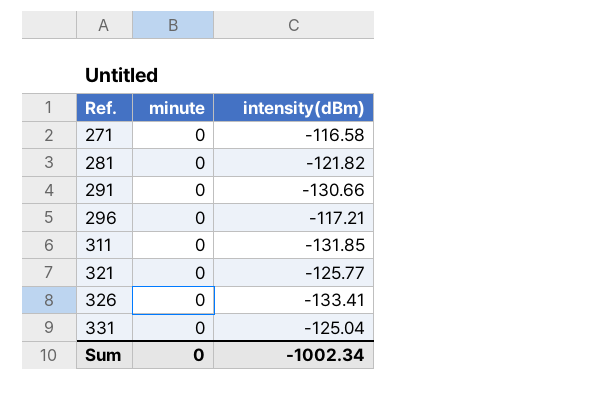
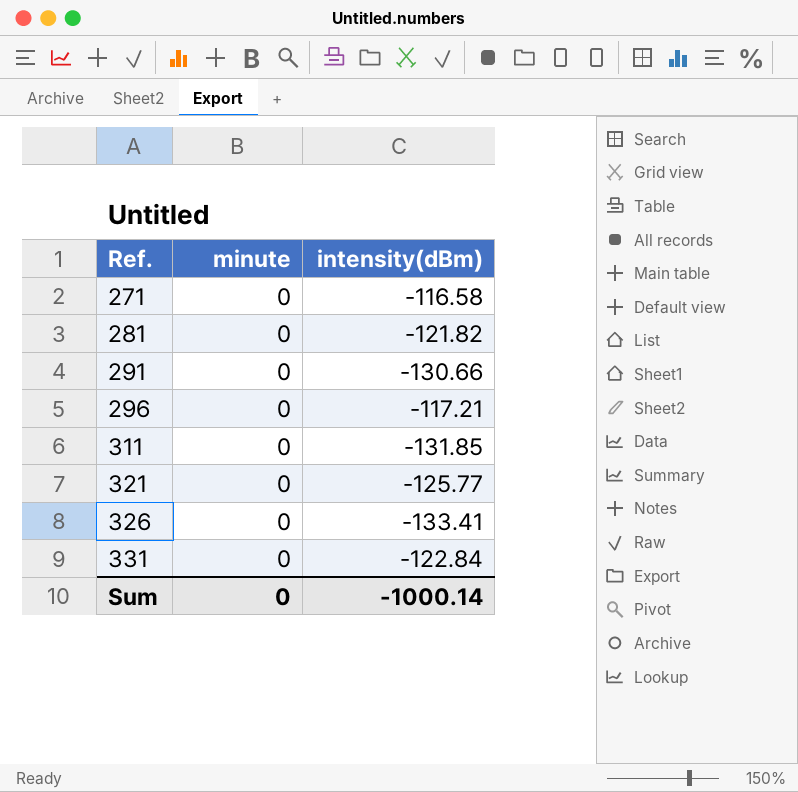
331 | intensity(dBm): -125.04 -> -122.84
Sum | intensity(dBm): -1002.34 -> -1000.14

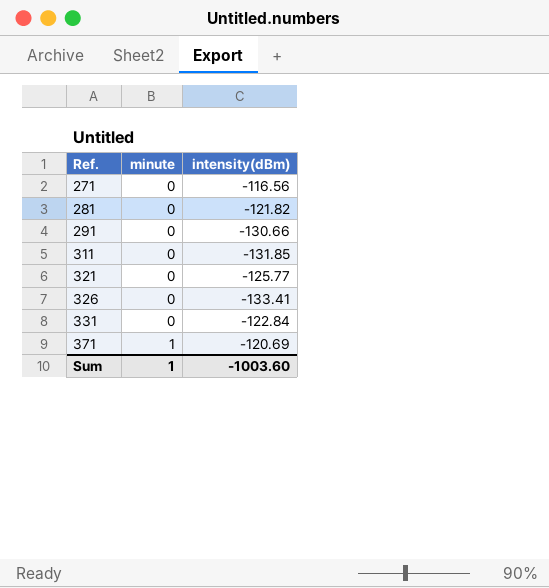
row 296: 0 | -117.21 -> none
271 | intensity(dBm): -116.58 -> -116.56
row 371: none -> 1 | -120.69
Sum | minute: 0 -> 1
Sum | intensity(dBm): -1000.14 -> -1003.60

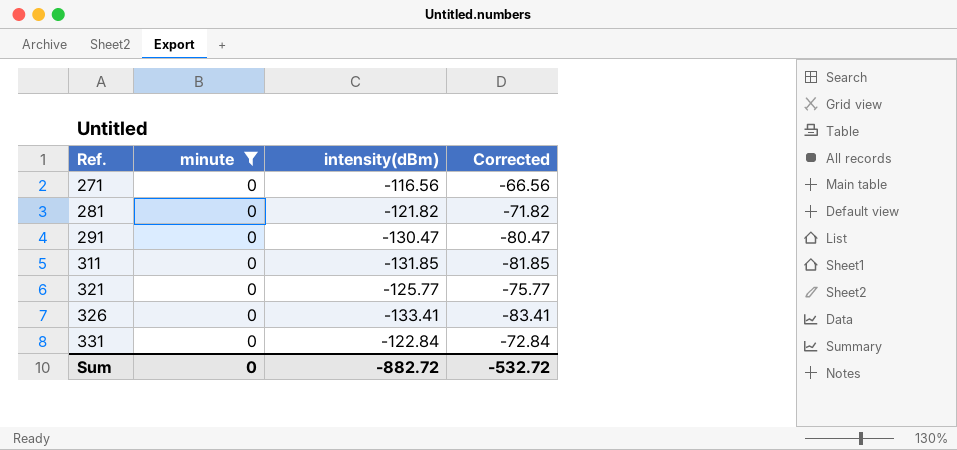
filter: none -> minute = 0
column Corrected | formula: none -> [intensity(dBm)] + 50
291 | intensity(dBm): -130.66 -> -130.47
Sum | minute: 1 -> 0
Sum | intensity(dBm): -1003.60 -> -882.72

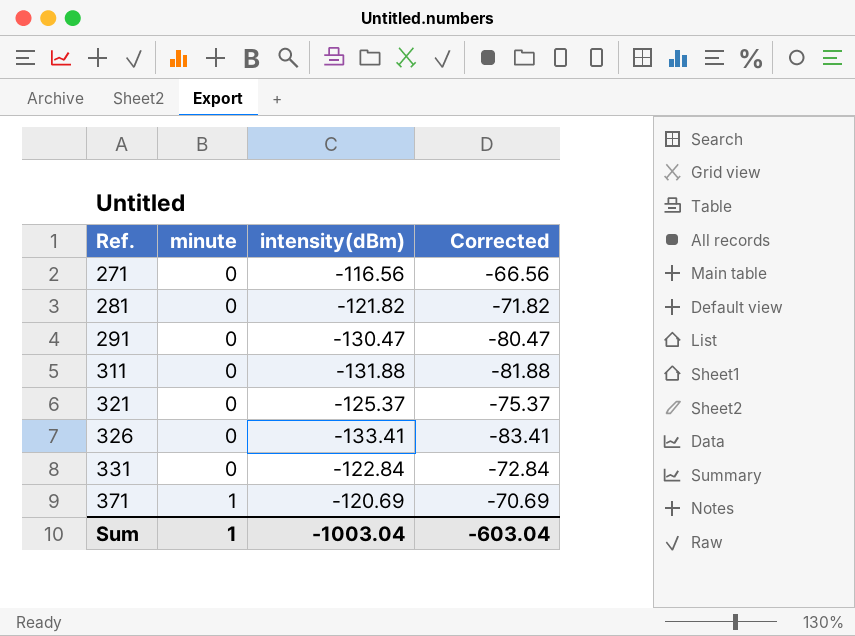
filter: minute = 0 -> none
311 | intensity(dBm): -131.85 -> -131.88
311 | Corrected: -81.85 -> -81.88
321 | intensity(dBm): -125.77 -> -125.37
321 | Corrected: -75.77 -> -75.37
Sum | minute: 0 -> 1
Sum | intensity(dBm): -882.72 -> -1003.04
Sum | Corrected: -532.72 -> -603.04

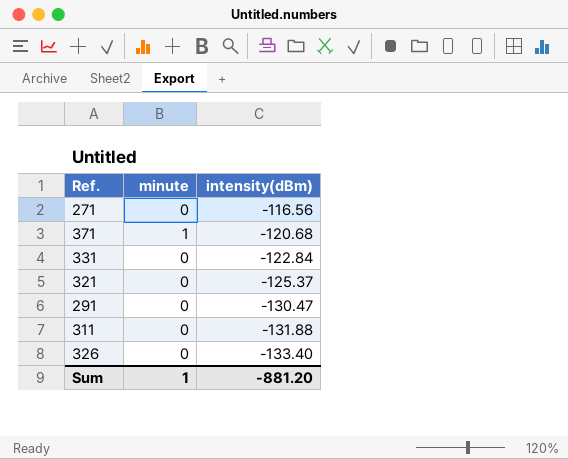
row order: Ref. ascending -> intensity(dBm) descending
column Corrected | formula: [intensity(dBm)] + 50 -> none
row 281: 0 | -121.82 | -71.82 -> none
371 | intensity(dBm): -120.69 -> -120.68
326 | intensity(dBm): -133.41 -> -133.40
Sum | intensity(dBm): -1003.04 -> -881.20

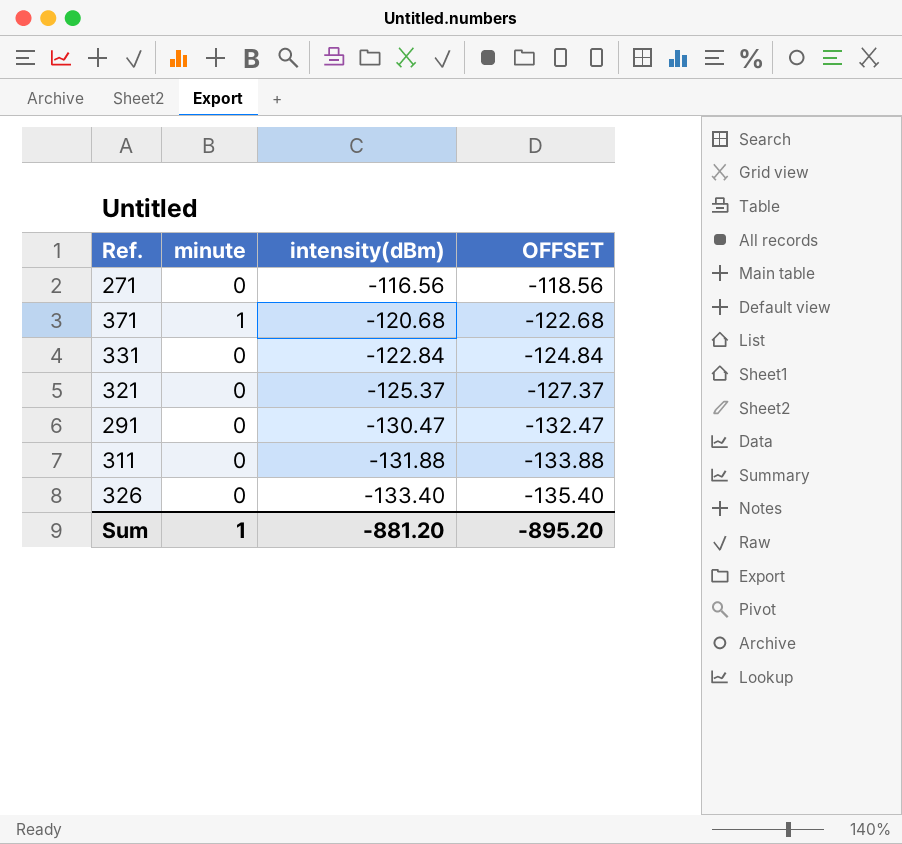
column OFFSET | formula: none -> [intensity(dBm)] - 2

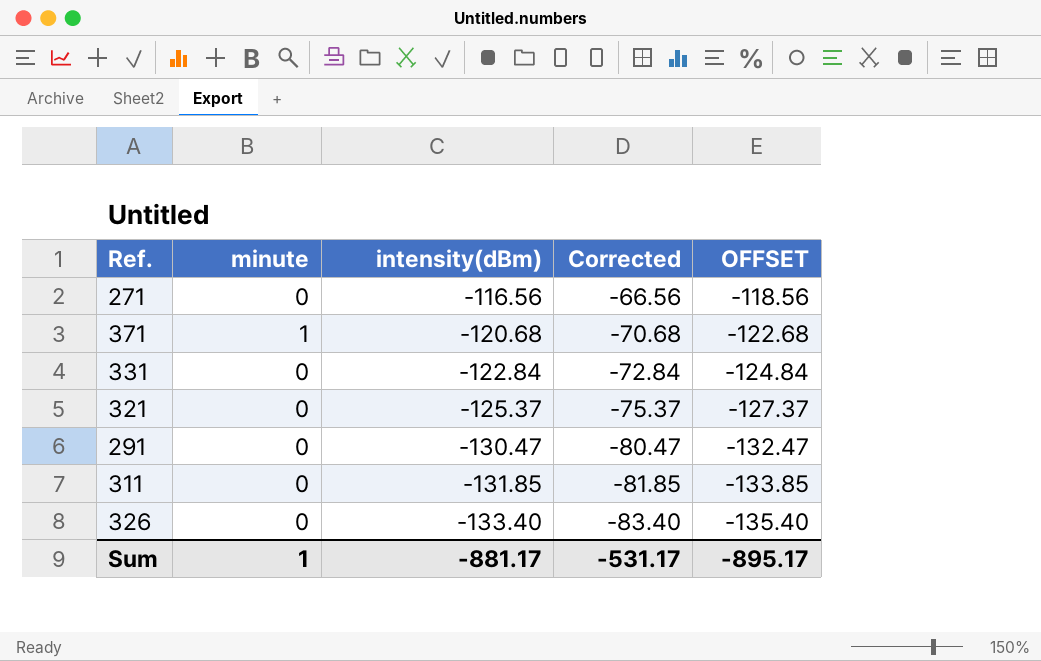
column Corrected | formula: none -> [intensity(dBm)] + 50
311 | intensity(dBm): -131.88 -> -131.85
311 | OFFSET: -133.88 -> -133.85
Sum | intensity(dBm): -881.20 -> -881.17
Sum | OFFSET: -895.20 -> -895.17

